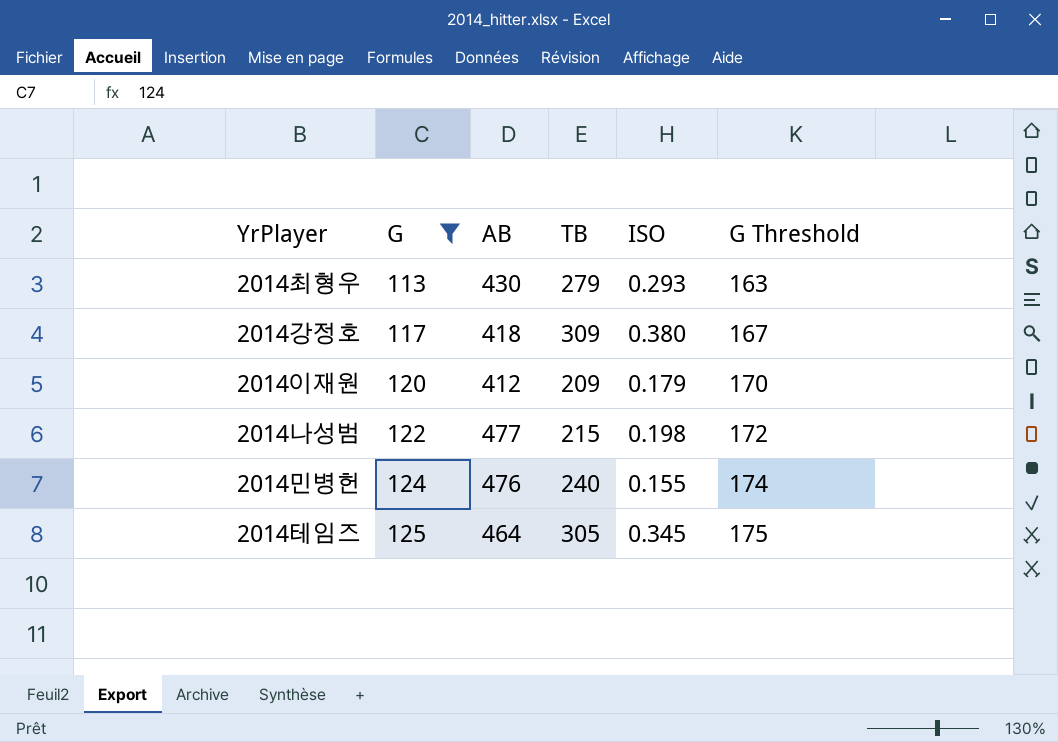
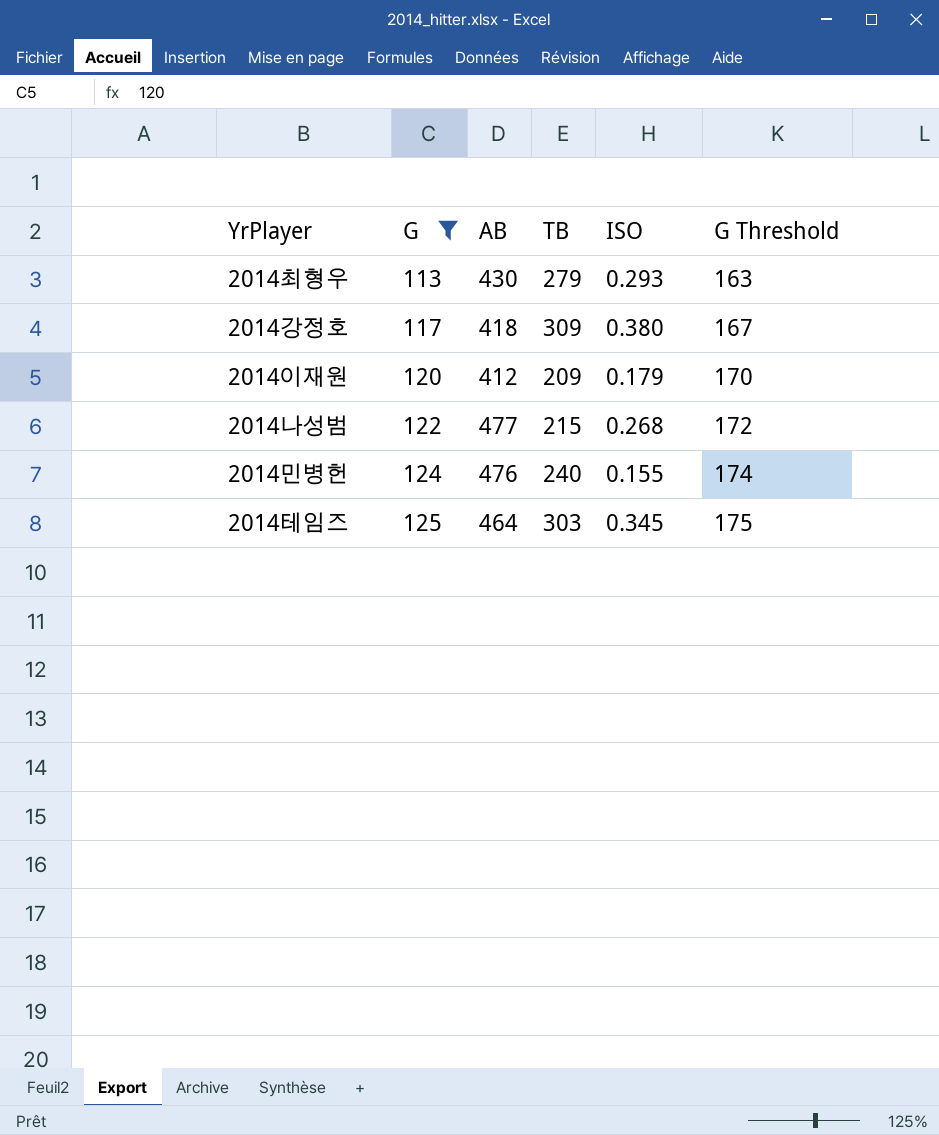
2014나성범 | ISO: 0.198 -> 0.268
2014테임즈 | TB: 305 -> 303

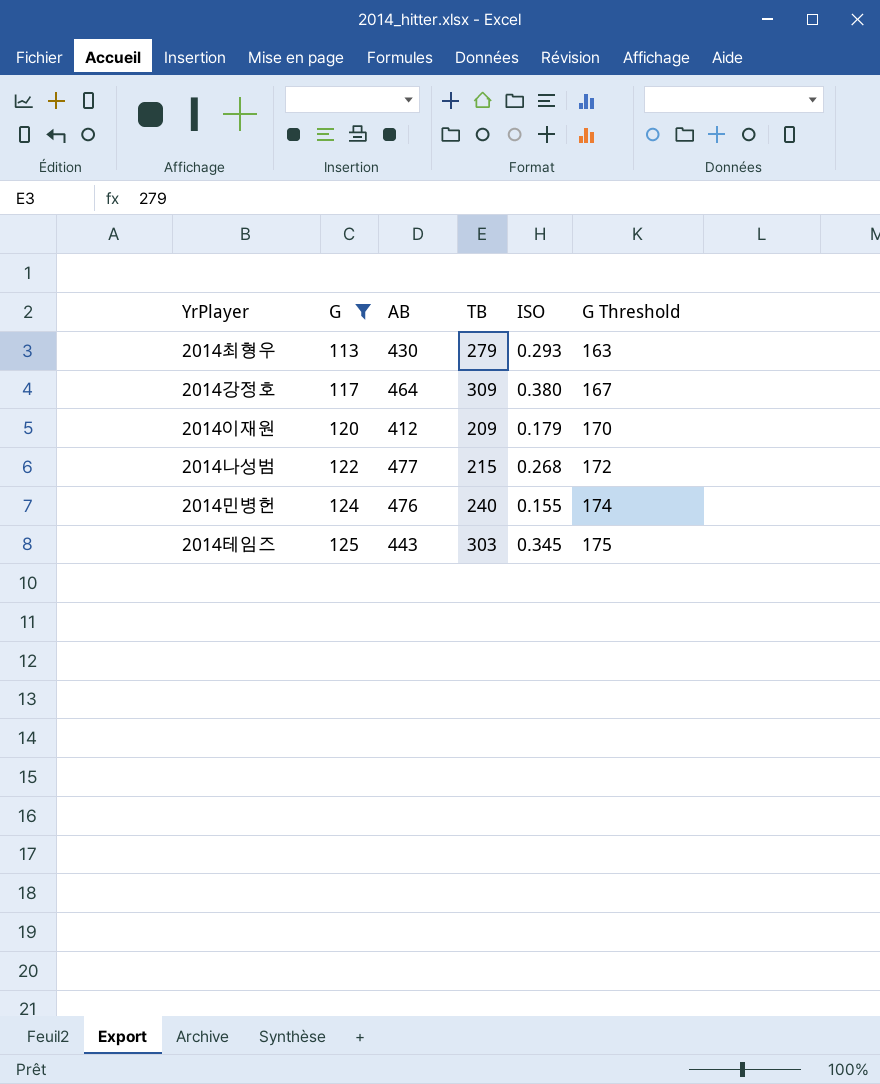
2014강정호 | AB: 418 -> 464
2014테임즈 | AB: 464 -> 443

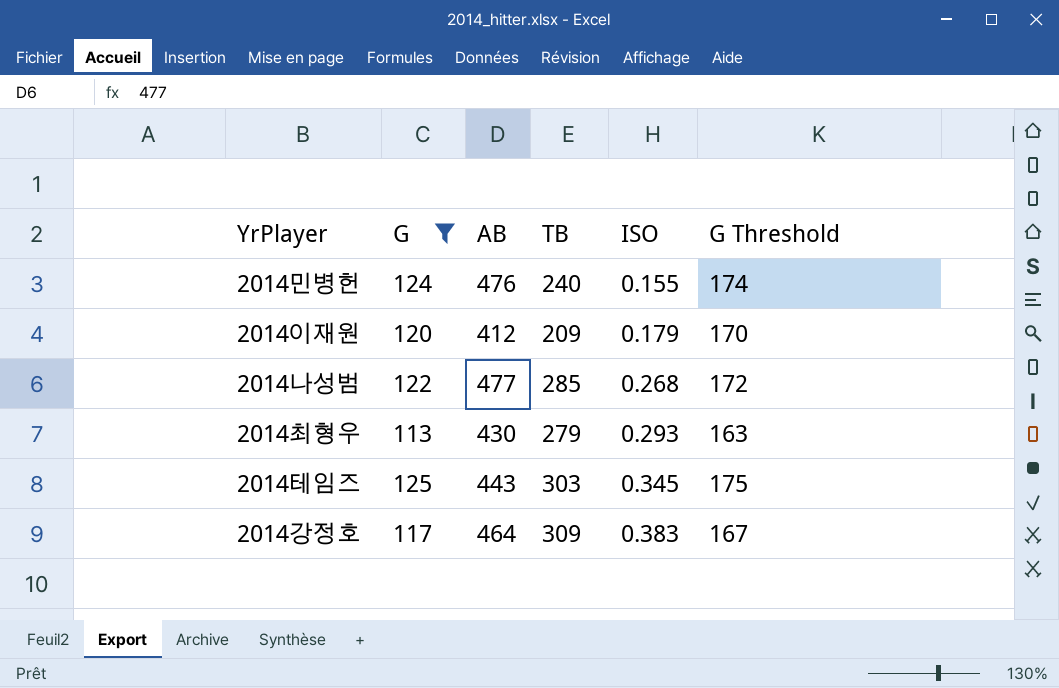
row order: G ascending -> ISO ascending
2014나성범 | TB: 215 -> 285
2014강정호 | ISO: 0.380 -> 0.383

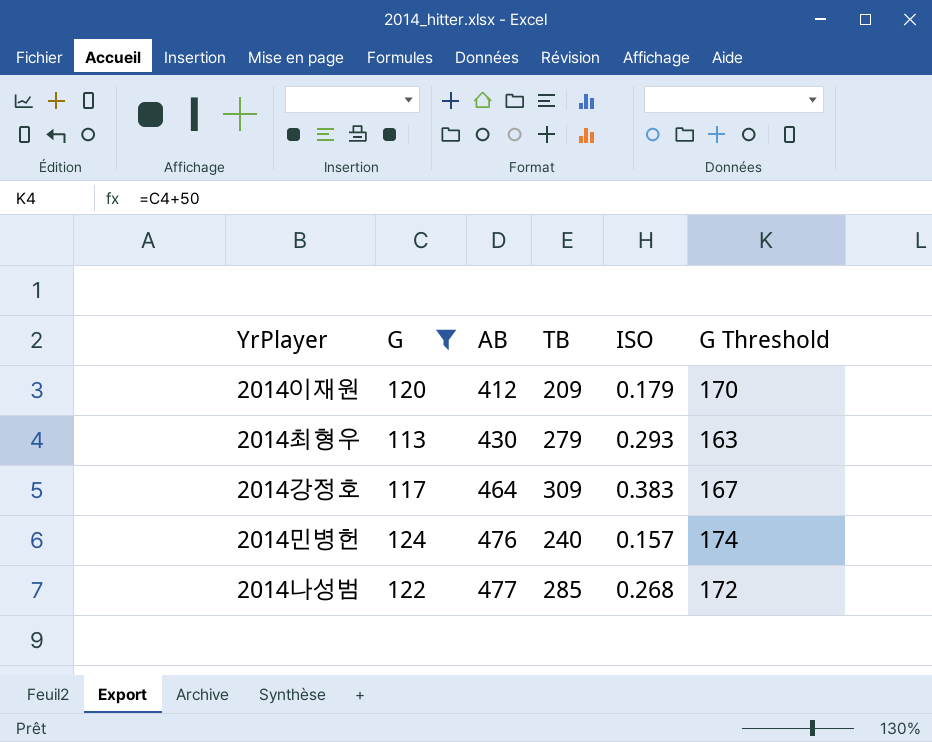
row order: ISO ascending -> AB ascending
row 2014테임즈: 125 | 443 | 303 | 0.345 | 175 -> none
2014민병헌 | ISO: 0.155 -> 0.157

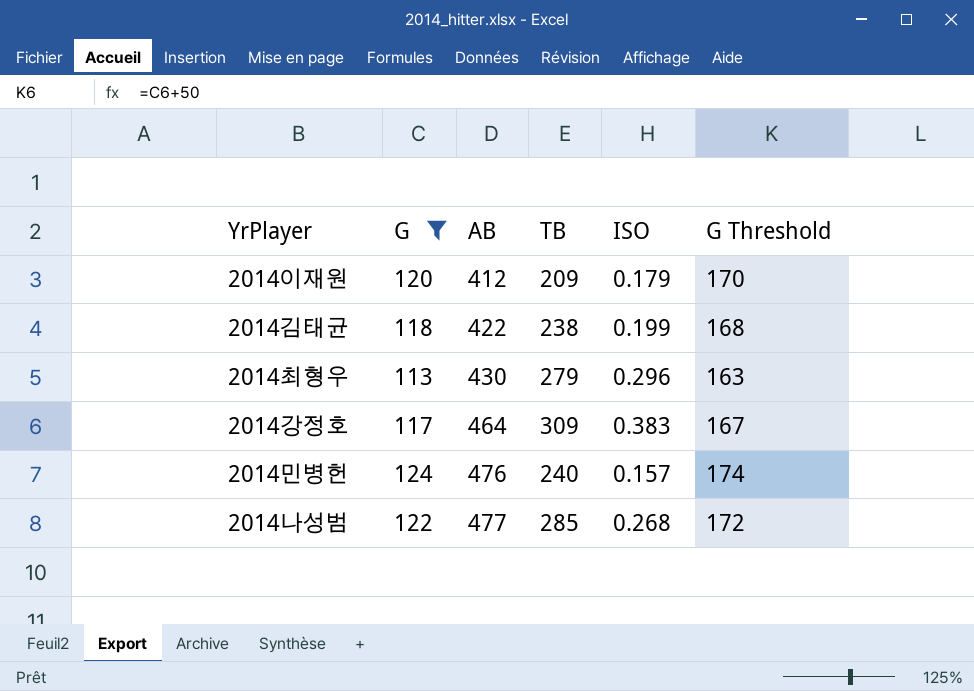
row 2014김태균: none -> 118 | 422 | 238 | 0.199 | 168
2014최형우 | ISO: 0.293 -> 0.296

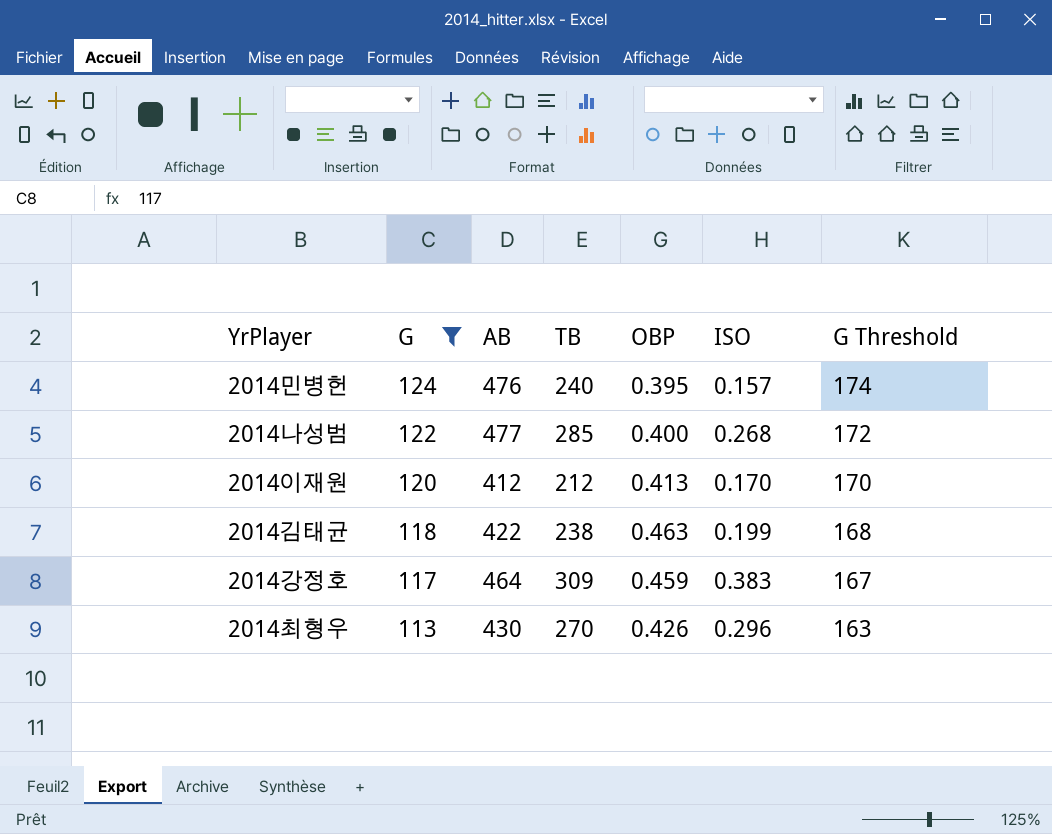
row order: AB ascending -> G descending
column OBP | position: none -> 5
2014이재원 | TB: 209 -> 212
2014이재원 | ISO: 0.179 -> 0.170
2014최형우 | TB: 279 -> 270

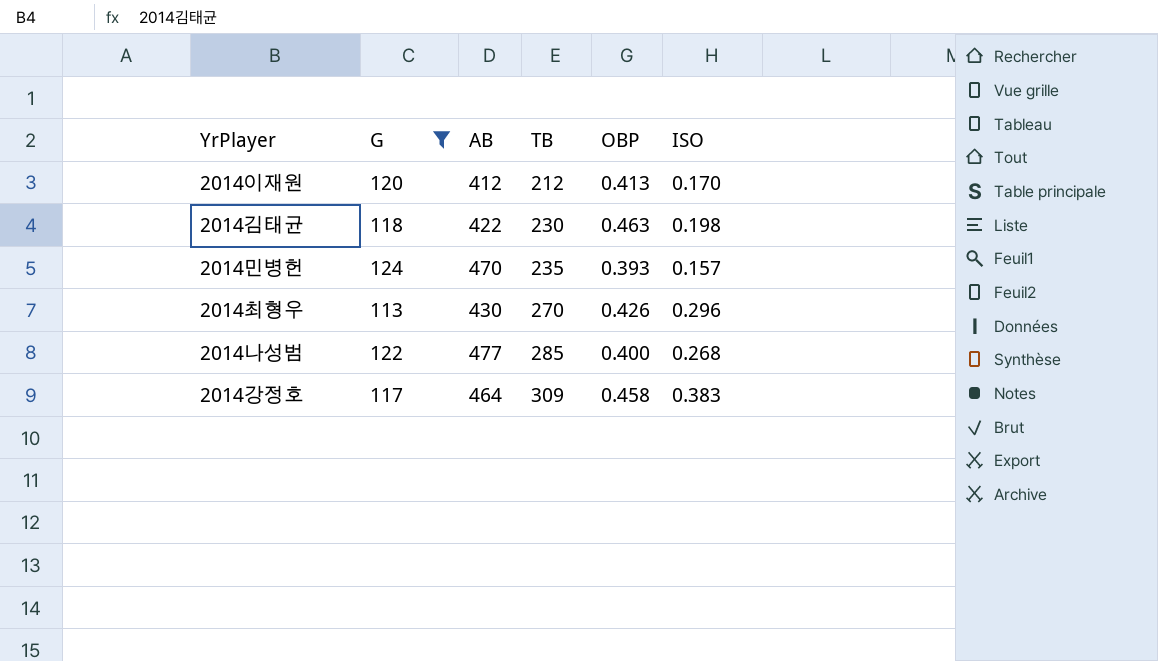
row order: G descending -> TB ascending
column G Threshold | formula: [G] + 50 -> none
2014김태균 | TB: 238 -> 230
2014김태균 | ISO: 0.199 -> 0.198
2014민병헌 | AB: 476 -> 470
2014민병헌 | TB: 240 -> 235
2014민병헌 | OBP: 0.395 -> 0.393
2014강정호 | OBP: 0.459 -> 0.458

